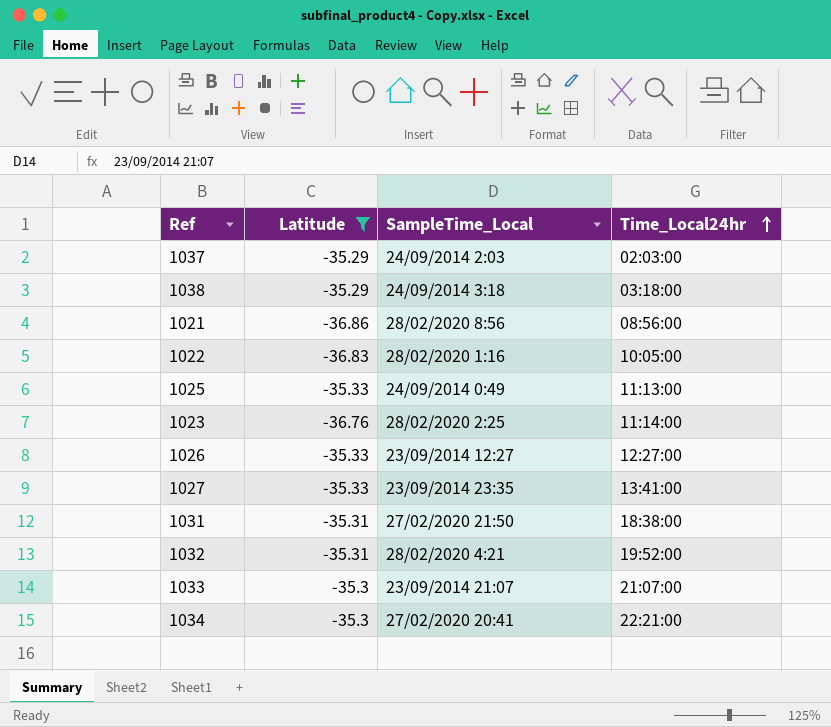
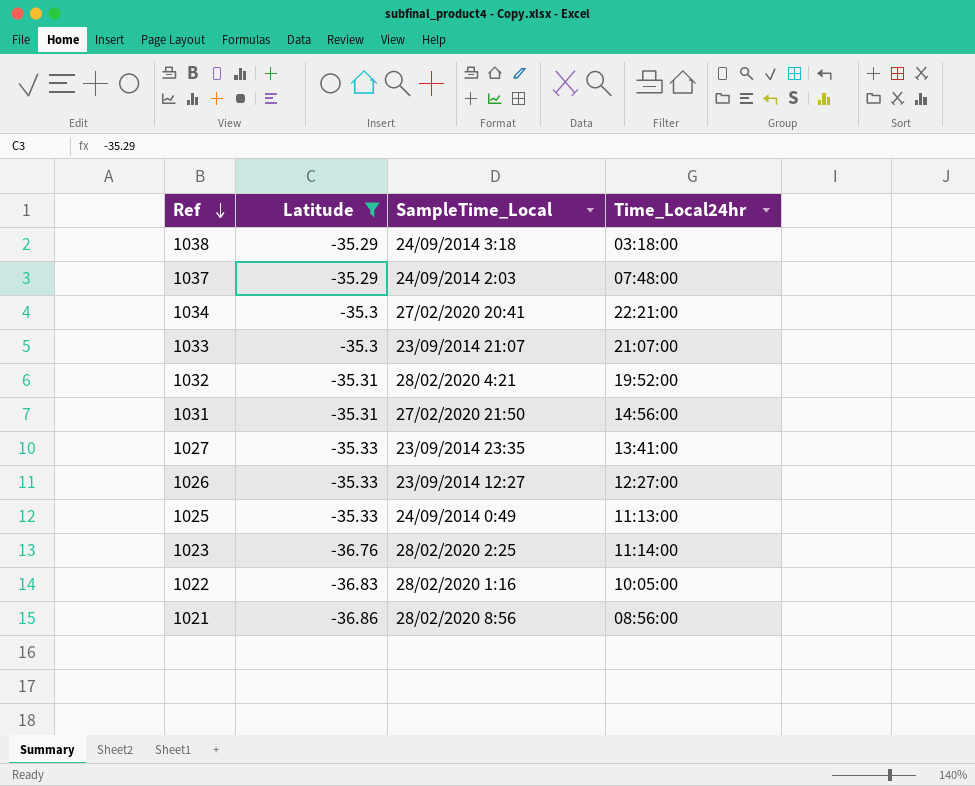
row order: Time_Local24hr ascending -> Ref descending
1037 | Time_Local24hr: 02:03:00 -> 07:48:00
1031 | Time_Local24hr: 18:38:00 -> 14:56:00

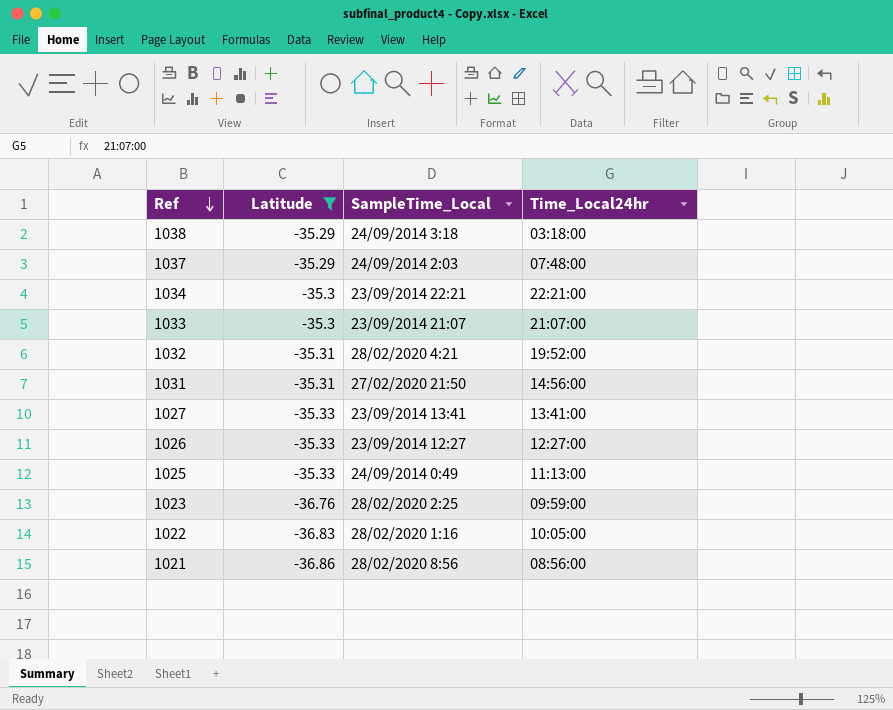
1034 | SampleTime_Local: 27/02/2020 20:41 -> 23/09/2014 22:21
1027 | SampleTime_Local: 23/09/2014 23:35 -> 23/09/2014 13:41
1023 | Time_Local24hr: 11:14:00 -> 09:59:00

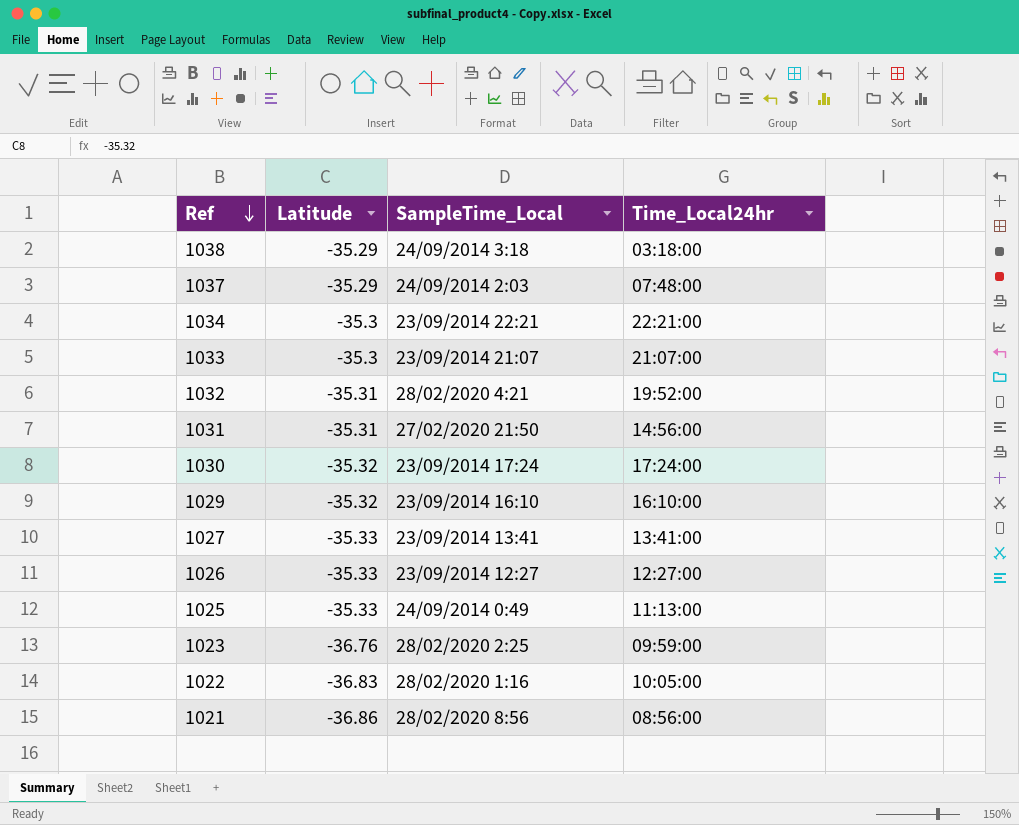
filter: Latitude != -35.32 -> none

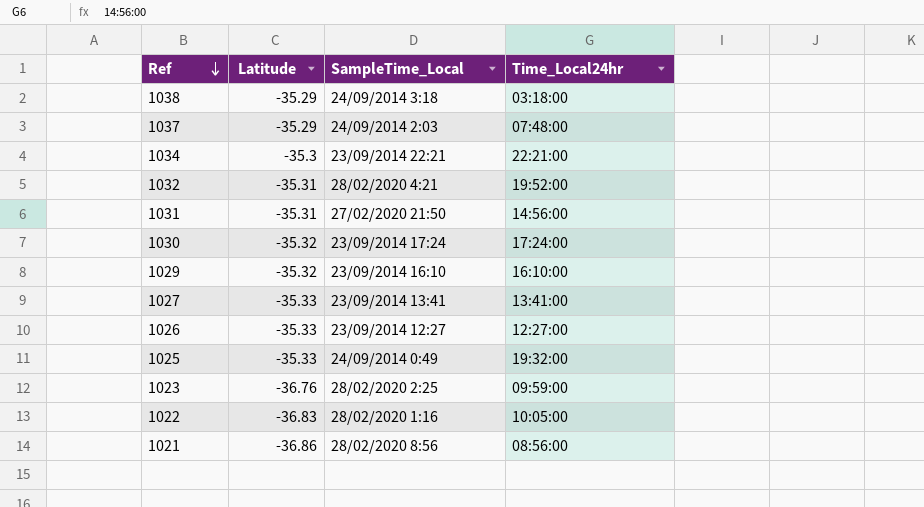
row 1033: -35.3 | 23/09/2014 21:07 | 21:07:00 -> none
1025 | Time_Local24hr: 11:13:00 -> 19:32:00

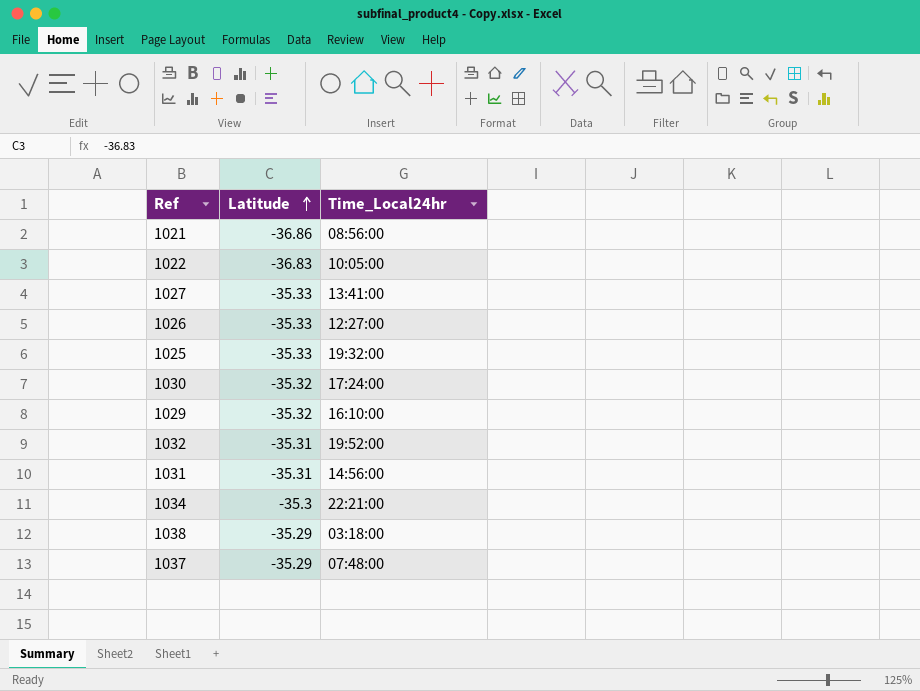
row order: Ref descending -> Latitude ascending
column SampleTime_Local | position: 3 -> none
row 1023: -36.76 | 28/02/2020 2:25 | 09:59:00 -> none

